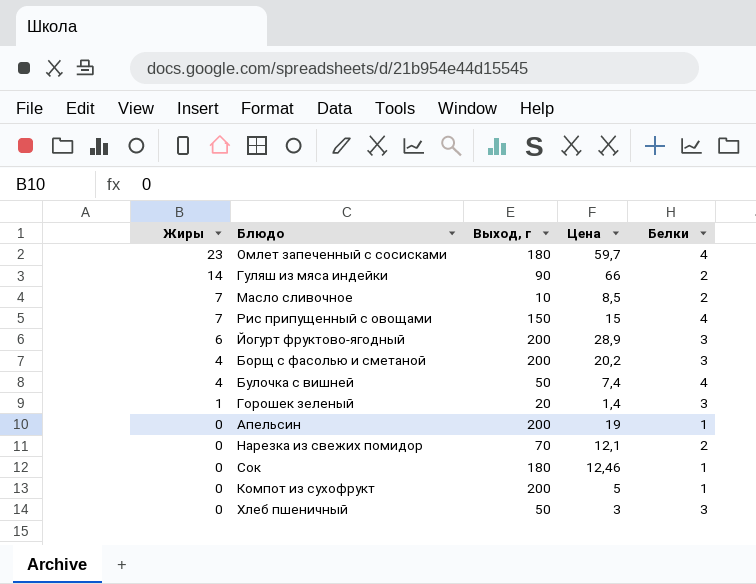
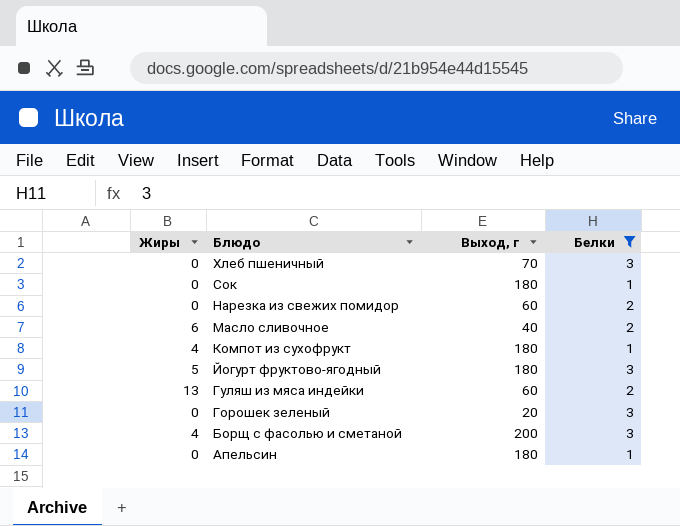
filter: none -> Белки != 4
row order: Жиры descending -> Блюдо descending
column Цена | position: 4 -> none
Хлеб пшеничный | Выход, г: 50 -> 70
Нарезка из свежих помидор | Выход, г: 70 -> 60
Масло сливочное | Жиры: 7 -> 6
Масло сливочное | Выход, г: 10 -> 40
Компот из сухофрукт | Жиры: 0 -> 4
Компот из сухофрукт | Выход, г: 200 -> 180
Йогурт фруктово-ягодный | Жиры: 6 -> 5
Йогурт фруктово-ягодный | Выход, г: 200 -> 180
Гуляш из мяса индейки | Жиры: 14 -> 13
Гуляш из мяса индейки | Выход, г: 90 -> 60
Горошек зеленый | Жиры: 1 -> 0
Апельсин | Выход, г: 200 -> 180

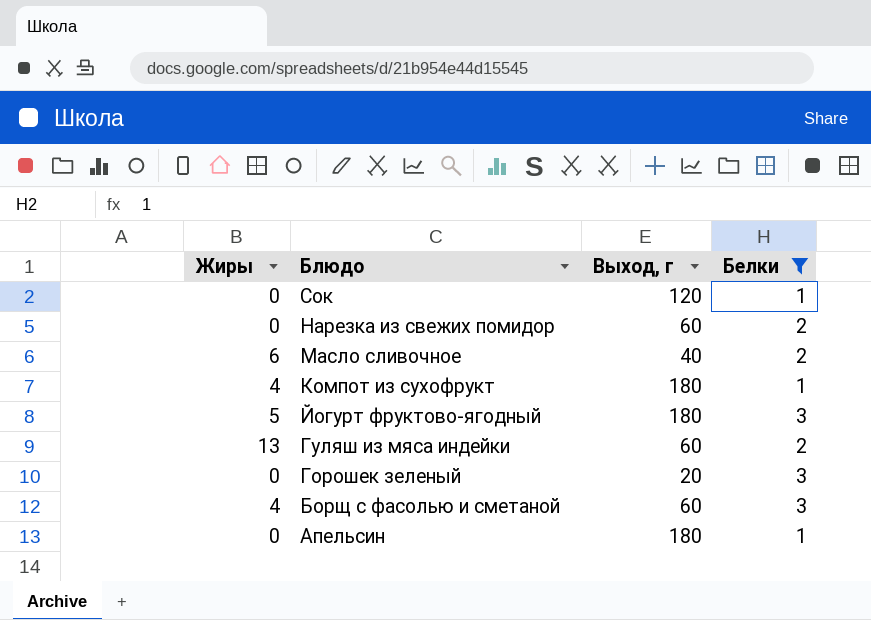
row Хлеб пшеничный: 0 | 70 | 3 -> none
Сок | Выход, г: 180 -> 120
Борщ с фасолью и сметаной | Выход, г: 200 -> 60

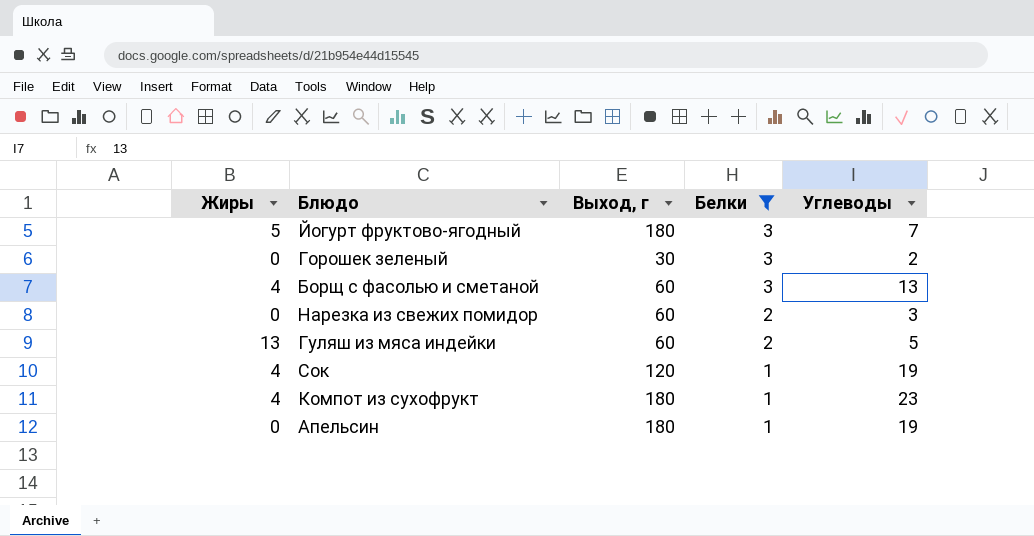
row order: Блюдо descending -> Белки descending
column Углеводы | position: none -> 5
row Масло сливочное: 6 | 40 | 2 -> none
Горошек зеленый | Выход, г: 20 -> 30
Сок | Жиры: 0 -> 4

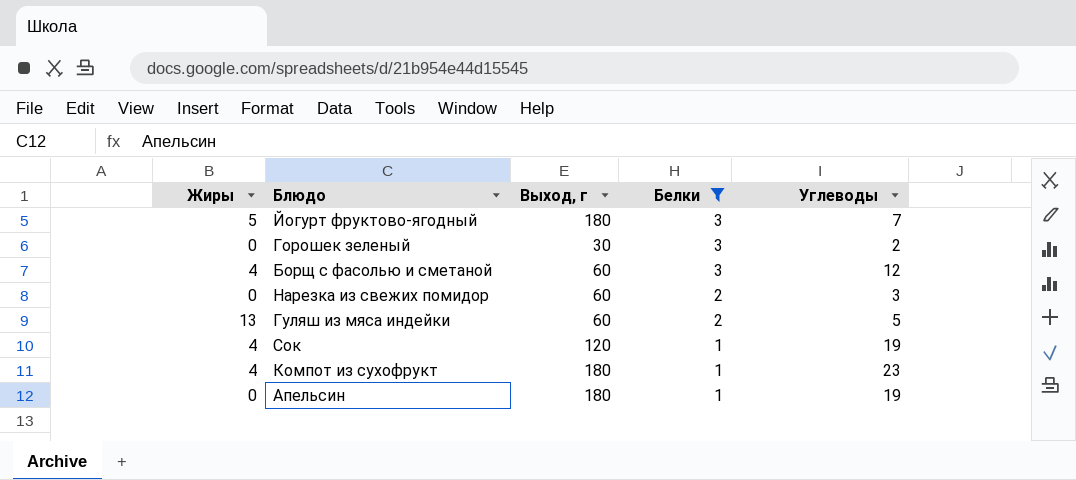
Борщ с фасолью и сметаной | Углеводы: 13 -> 12

